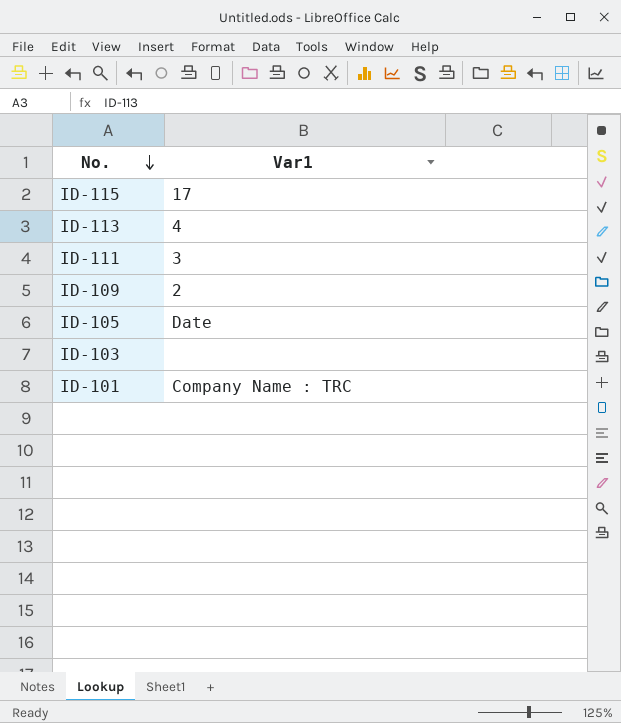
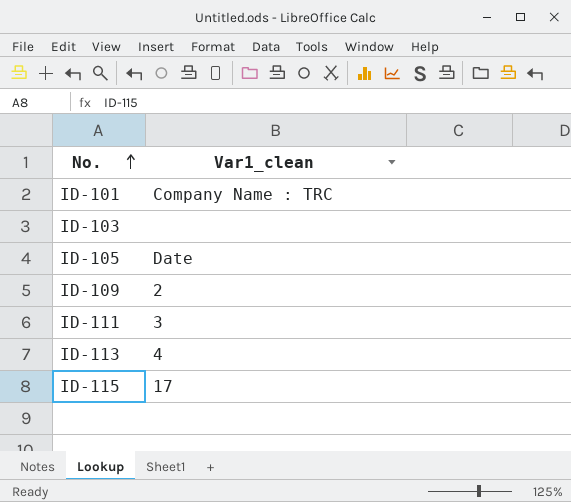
row order: No. descending -> No. ascending
column name: Var1 -> Var1_clean

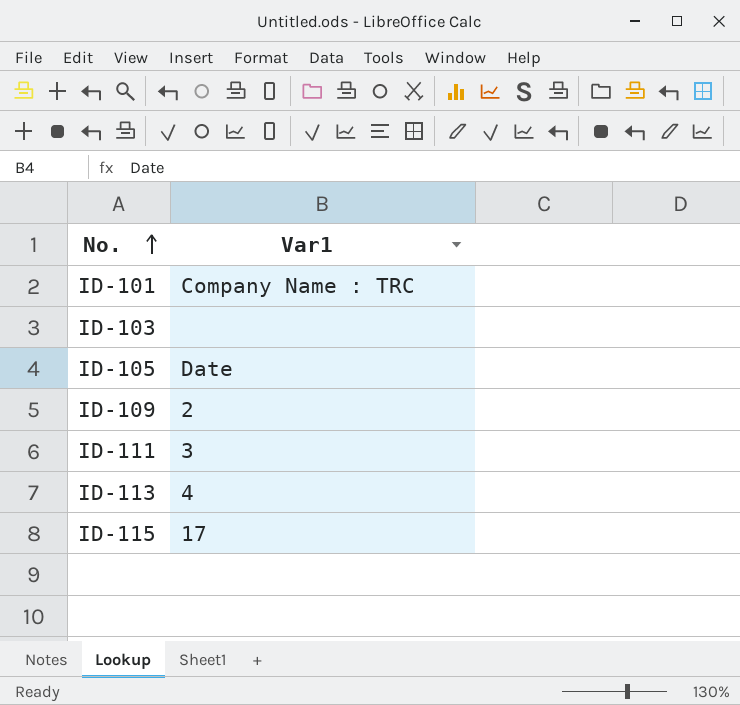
column name: Var1_clean -> Var1

